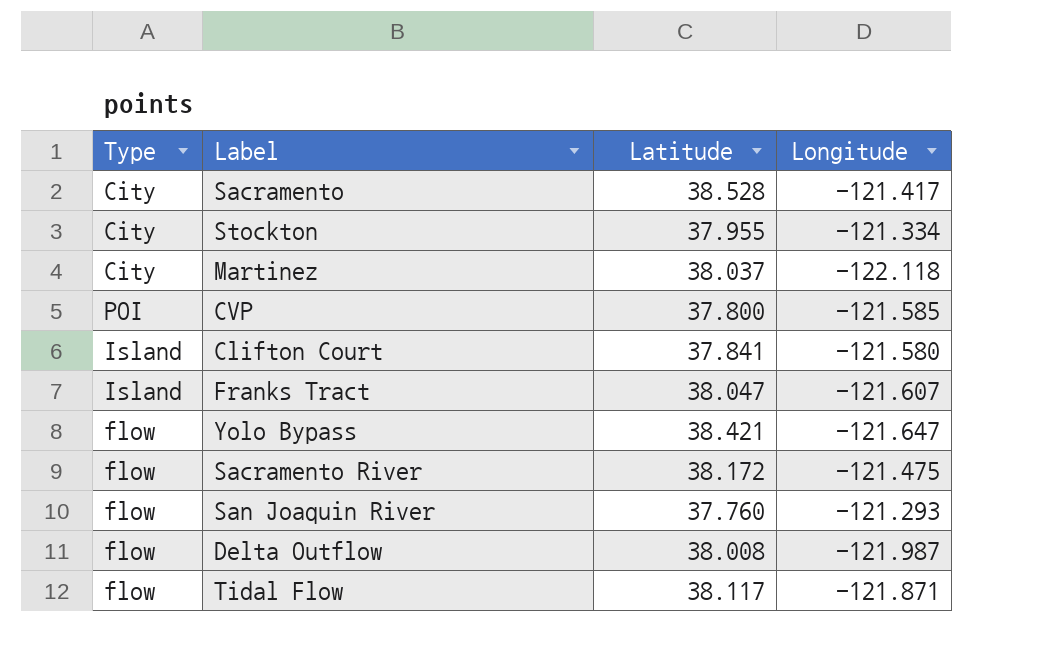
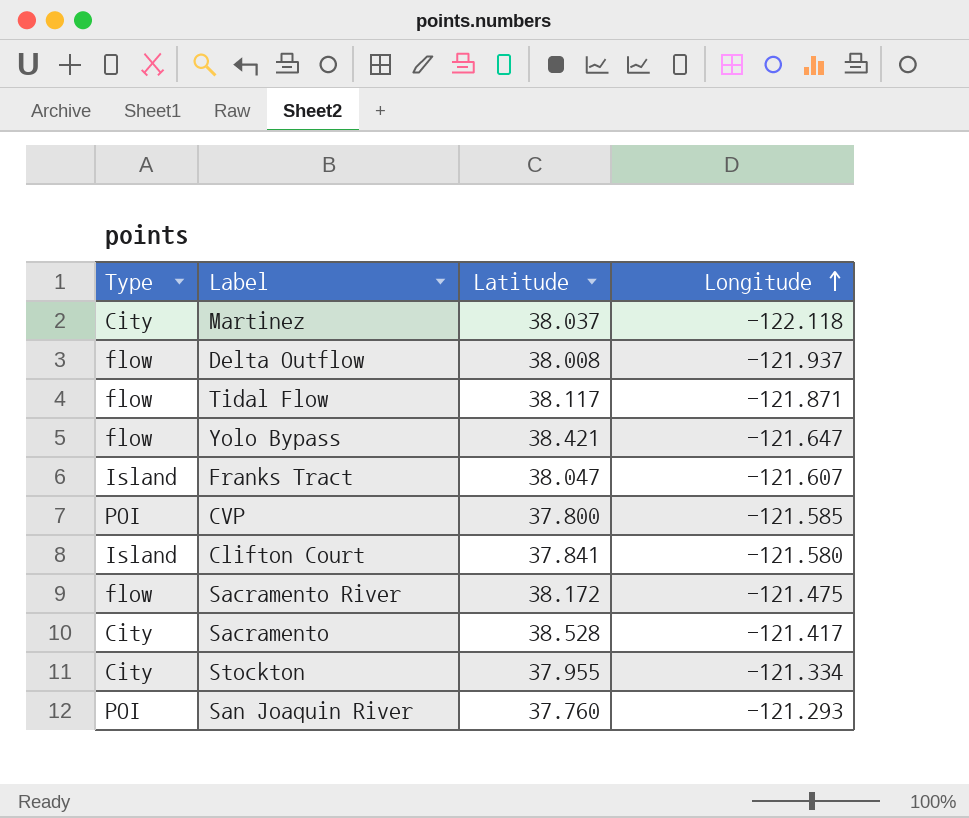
row order: none -> Longitude ascending
Delta Outflow | Longitude: -121.987 -> -121.937
San Joaquin River | Type: flow -> POI

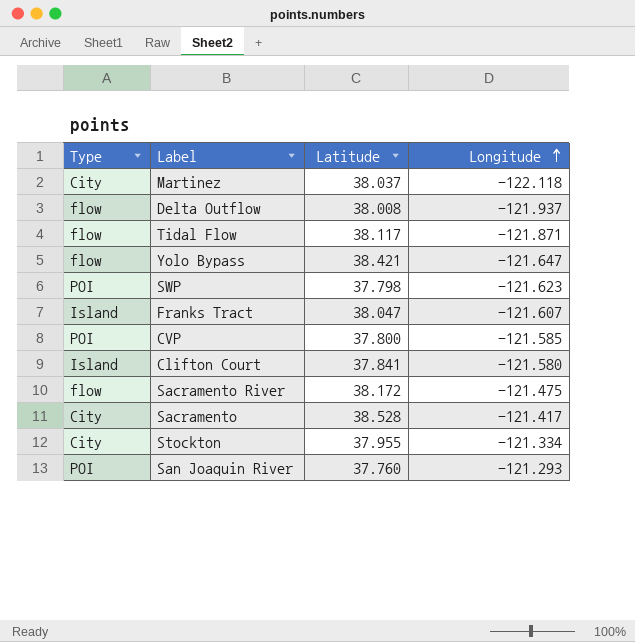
row SWP: none -> POI | 37.798 | -121.623

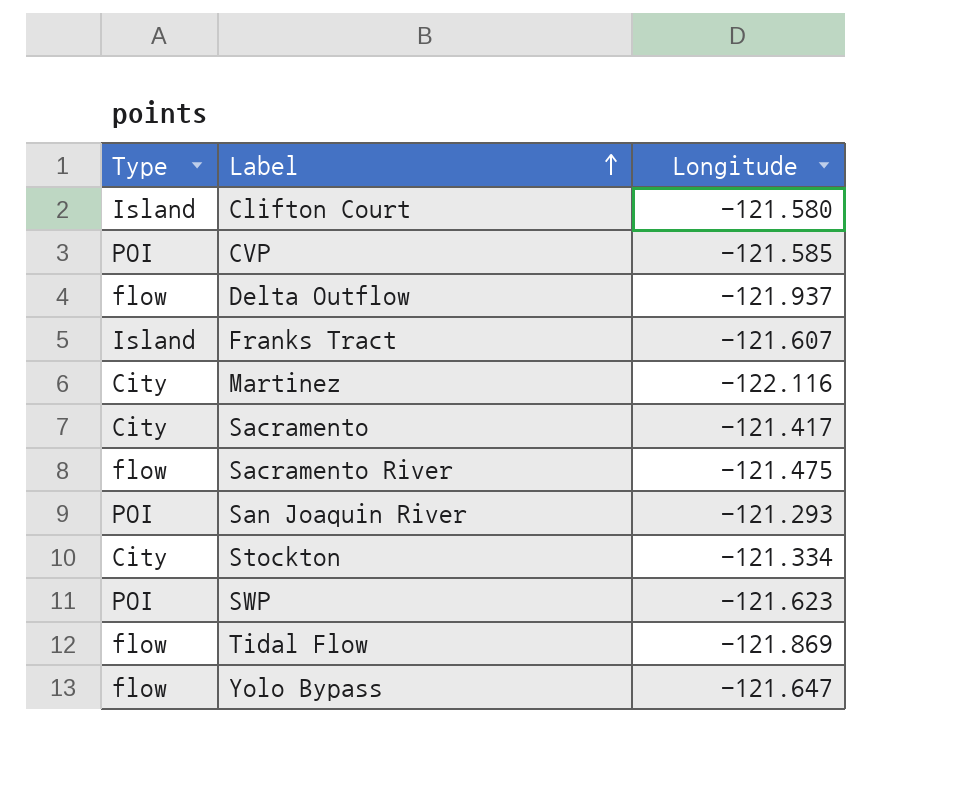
row order: Longitude ascending -> Label ascending
column Latitude | position: 3 -> none
Martinez | Longitude: -122.118 -> -122.116
Tidal Flow | Longitude: -121.871 -> -121.869

